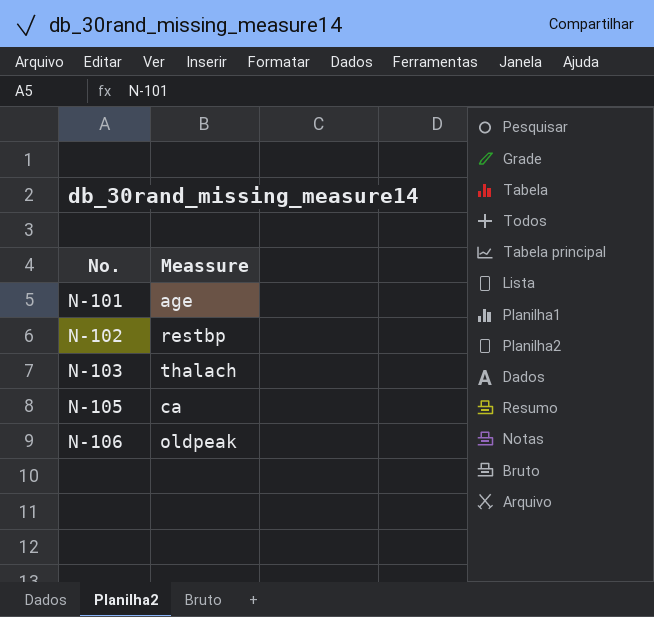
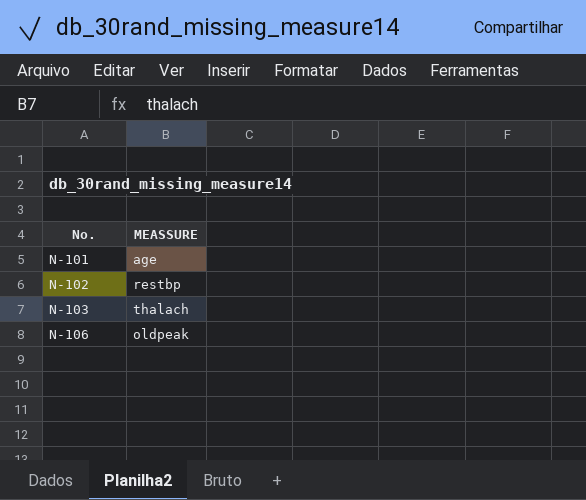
column name: Meassure -> MEASSURE
row N-105: ca -> none

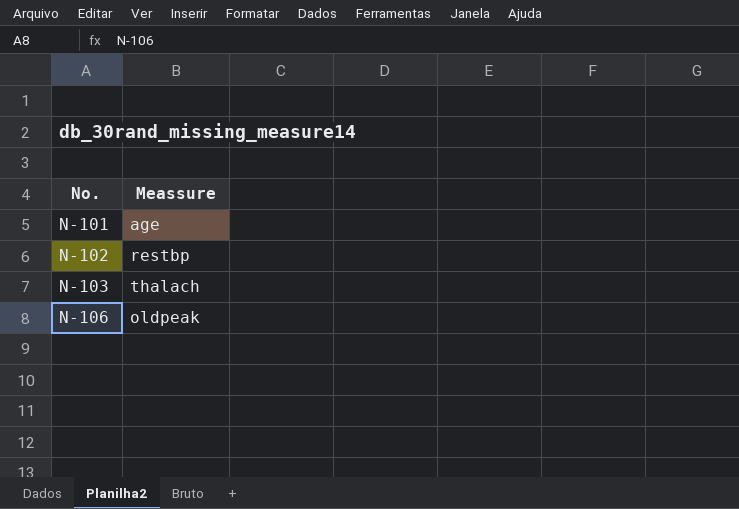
column name: MEASSURE -> Meassure

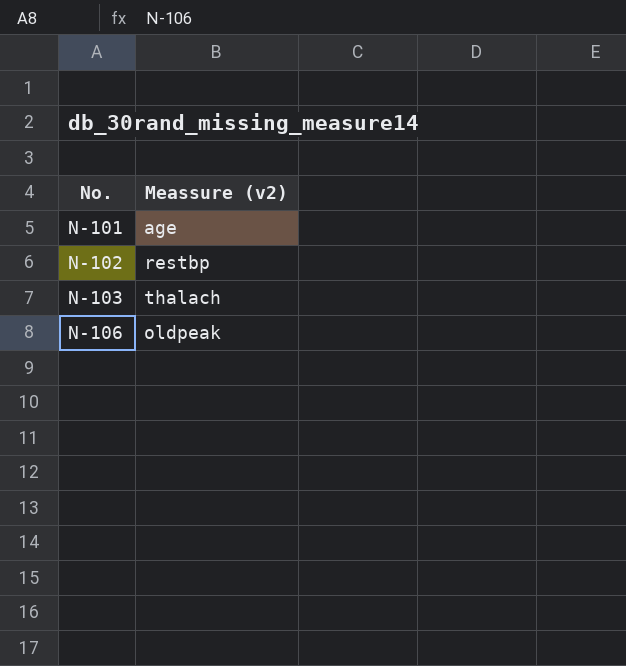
column name: Meassure -> Meassure (v2)

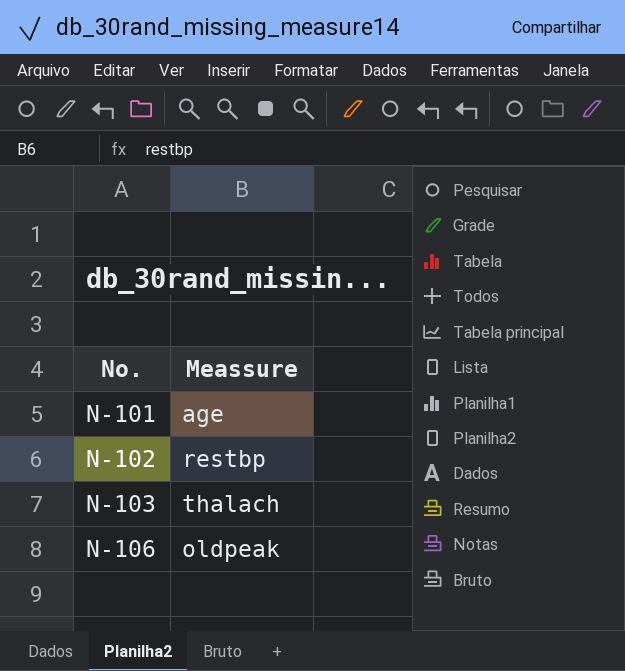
column name: Meassure (v2) -> Meassure

